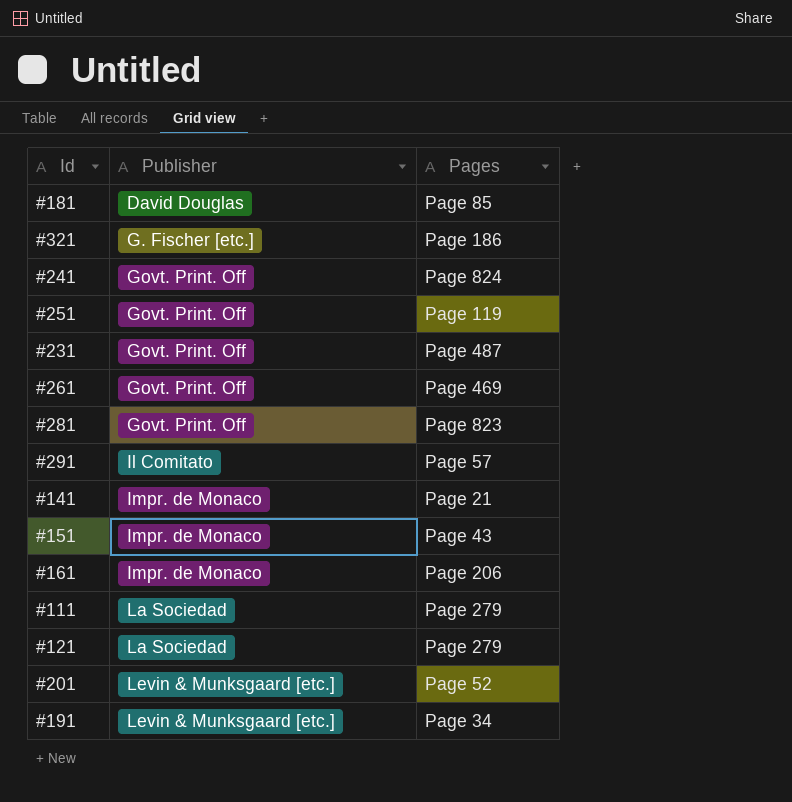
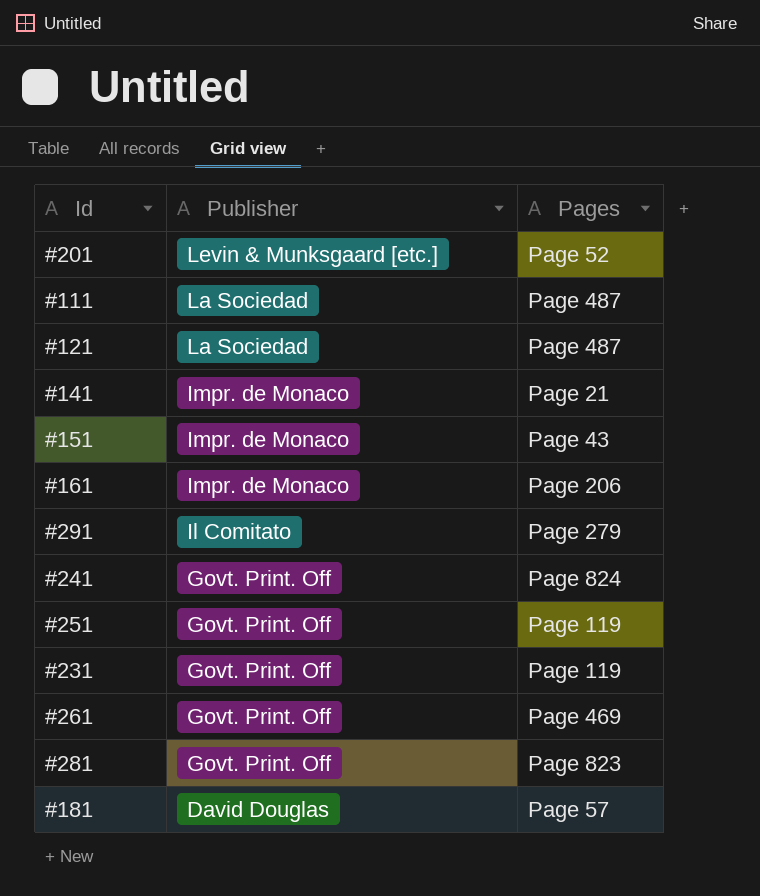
row order: Publisher ascending -> Publisher descending
row #321: G. Fischer [etc.] | Page 186 -> none
row #191: Levin & Munksgaard [etc.] | Page 34 -> none
#111 | Pages: Page 279 -> Page 487
#121 | Pages: Page 279 -> Page 487
#291 | Pages: Page 57 -> Page 279
#231 | Pages: Page 487 -> Page 119
#181 | Pages: Page 85 -> Page 57

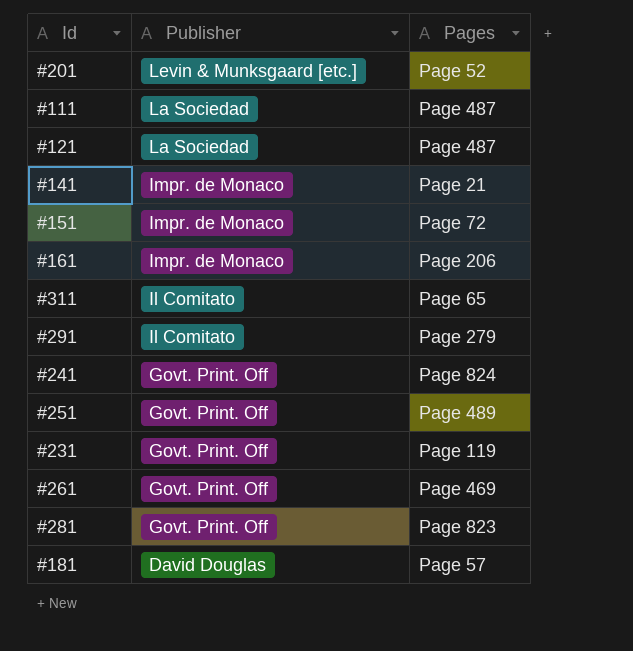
#151 | Pages: Page 43 -> Page 72
row #311: none -> Il Comitato | Page 65
#251 | Pages: Page 119 -> Page 489

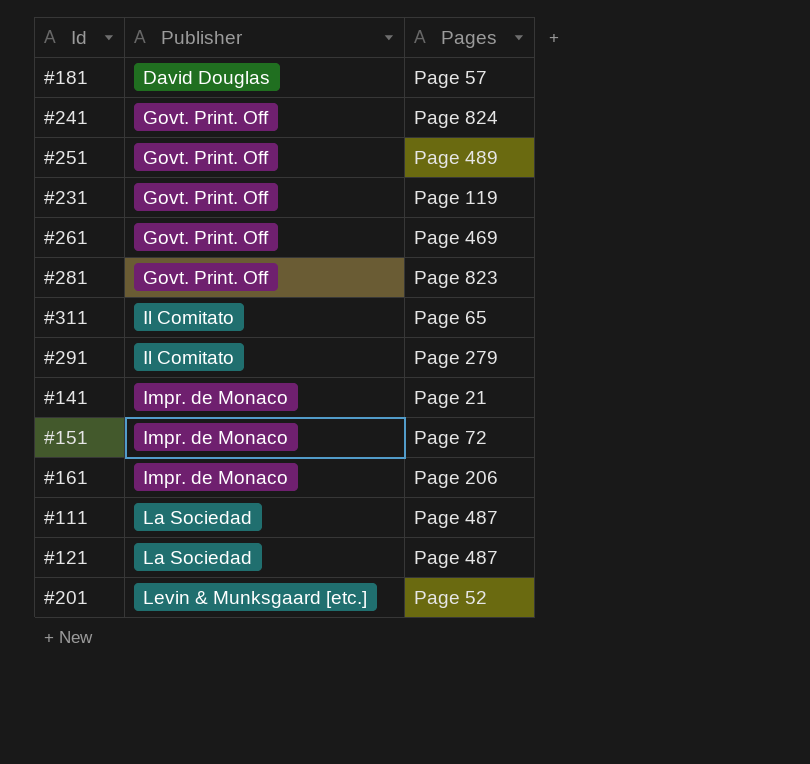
row order: Publisher descending -> Publisher ascending

